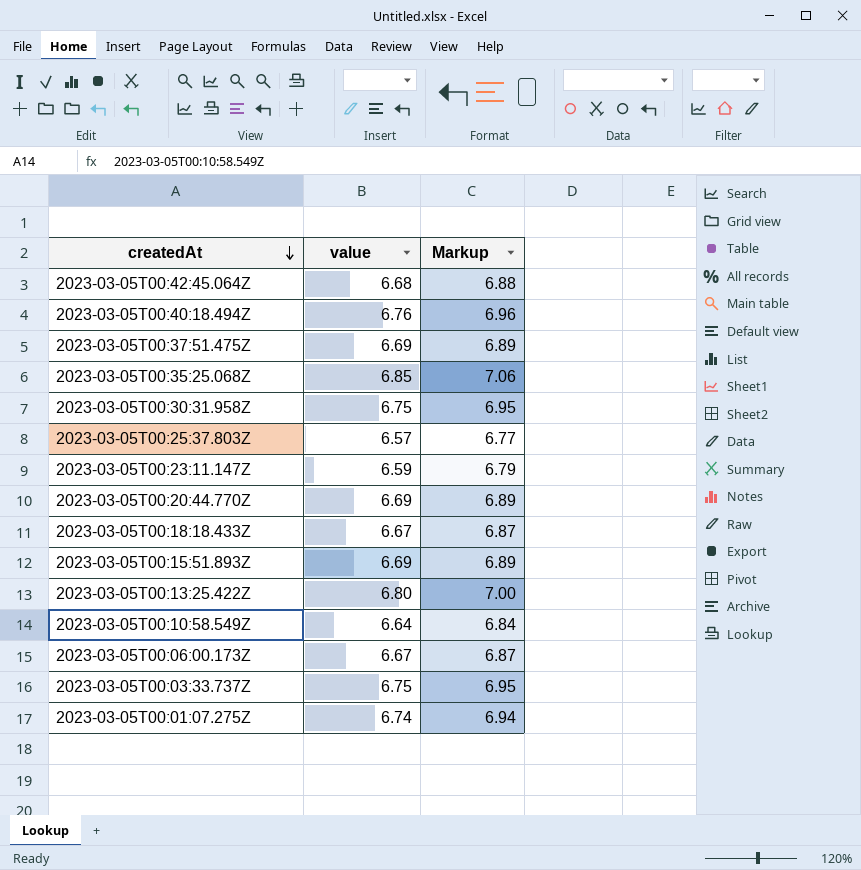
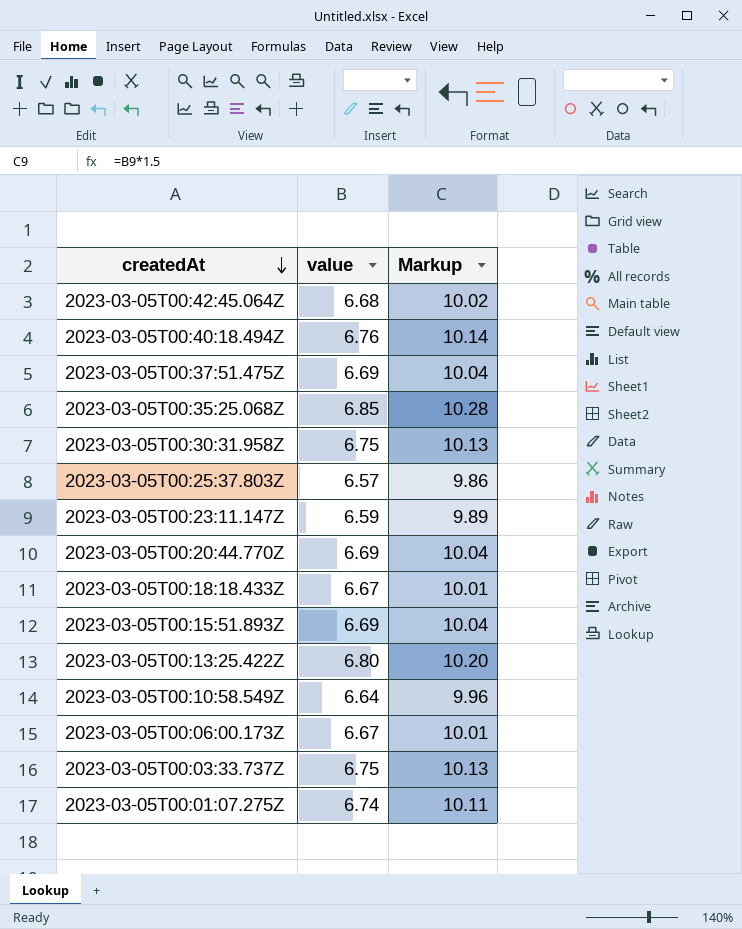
column Markup | formula: [value] * 1.03 -> [value] * 1.5

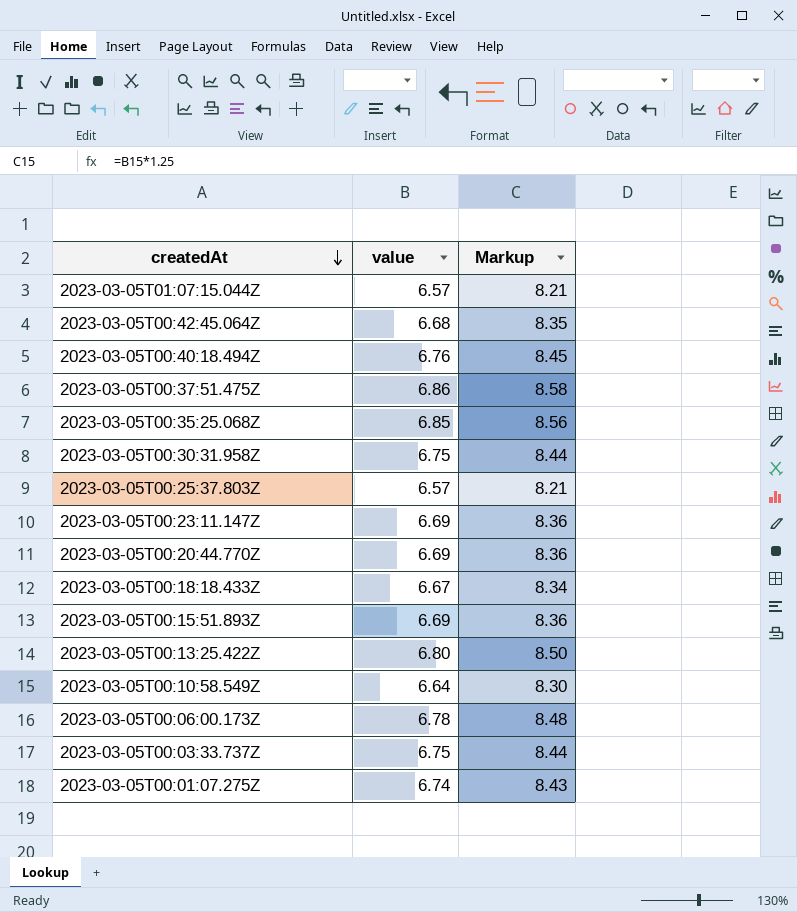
column Markup | formula: [value] * 1.5 -> [value] * 1.25
row 2023-03-05T01:07:15.044Z: none -> 6.57 | 8.21
2023-03-05T00:37:51.475Z | value: 6.69 -> 6.86
2023-03-05T00:23:11.147Z | value: 6.59 -> 6.69
2023-03-05T00:06:00.173Z | value: 6.67 -> 6.78

